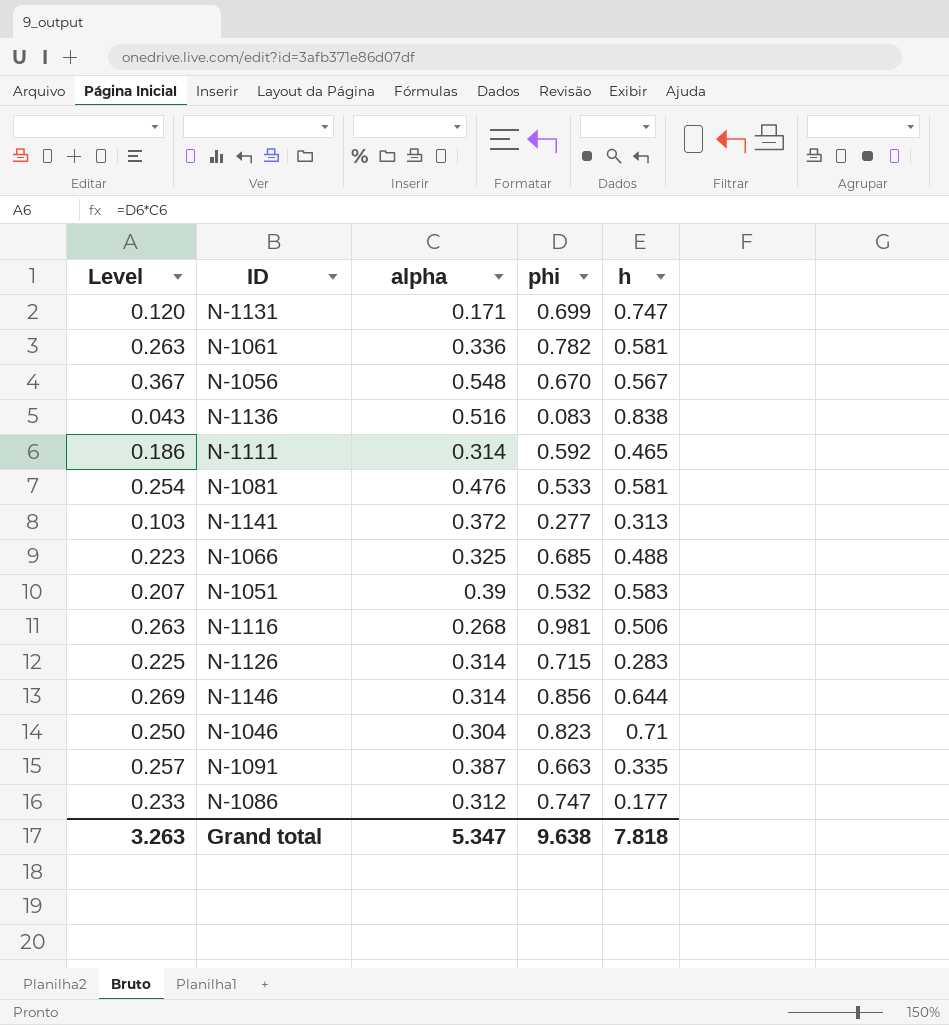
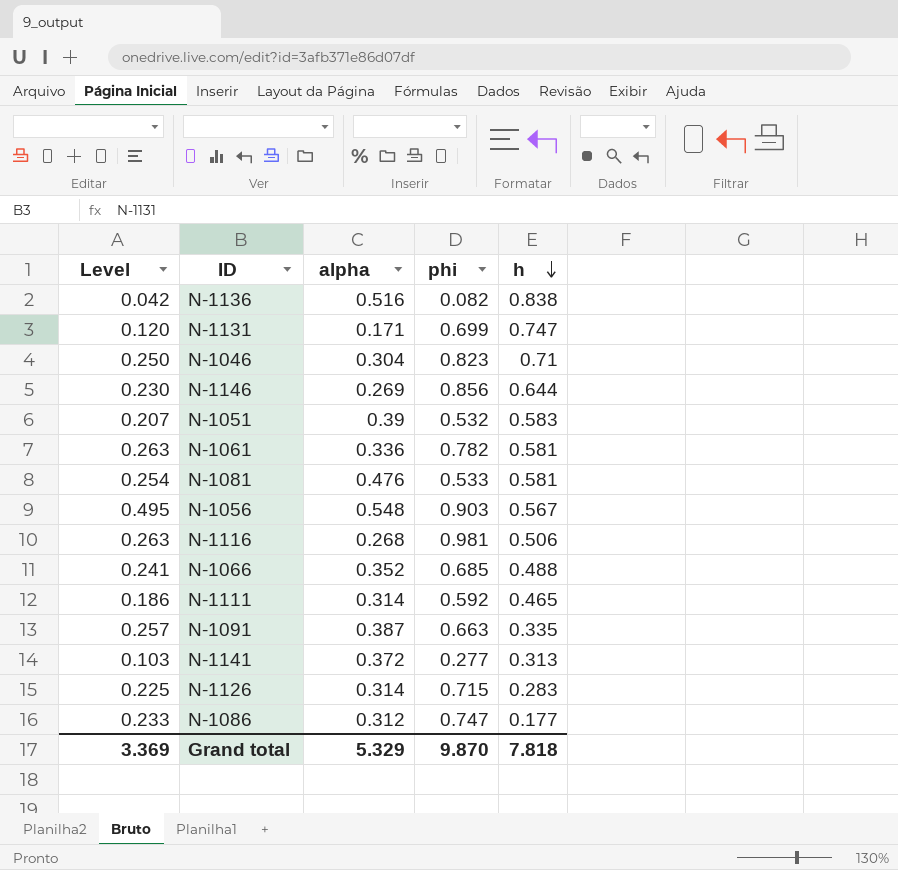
row order: none -> h descending
N-1136 | Level: 0.043 -> 0.042
N-1136 | phi: 0.083 -> 0.082
N-1146 | Level: 0.269 -> 0.230
N-1146 | alpha: 0.314 -> 0.269
N-1056 | Level: 0.367 -> 0.495
N-1056 | phi: 0.670 -> 0.903
N-1066 | Level: 0.223 -> 0.241
N-1066 | alpha: 0.325 -> 0.352
Grand total | Level: 3.263 -> 3.369
Grand total | alpha: 5.347 -> 5.329
Grand total | phi: 9.638 -> 9.870

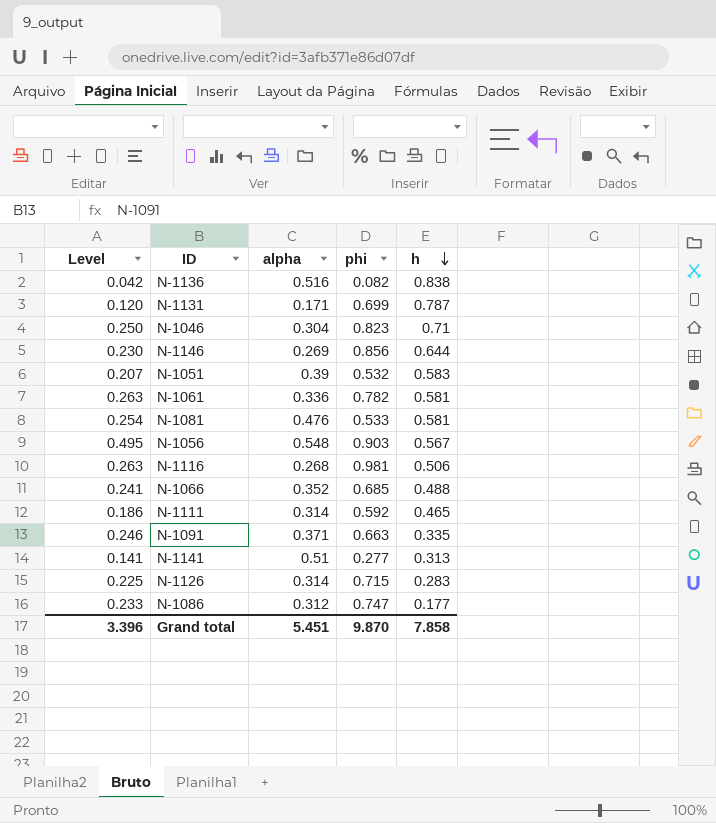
N-1131 | h: 0.747 -> 0.787
N-1091 | Level: 0.257 -> 0.246
N-1091 | alpha: 0.387 -> 0.371
N-1141 | Level: 0.103 -> 0.141
N-1141 | alpha: 0.372 -> 0.51
Grand total | Level: 3.369 -> 3.396
Grand total | alpha: 5.329 -> 5.451
Grand total | h: 7.818 -> 7.858

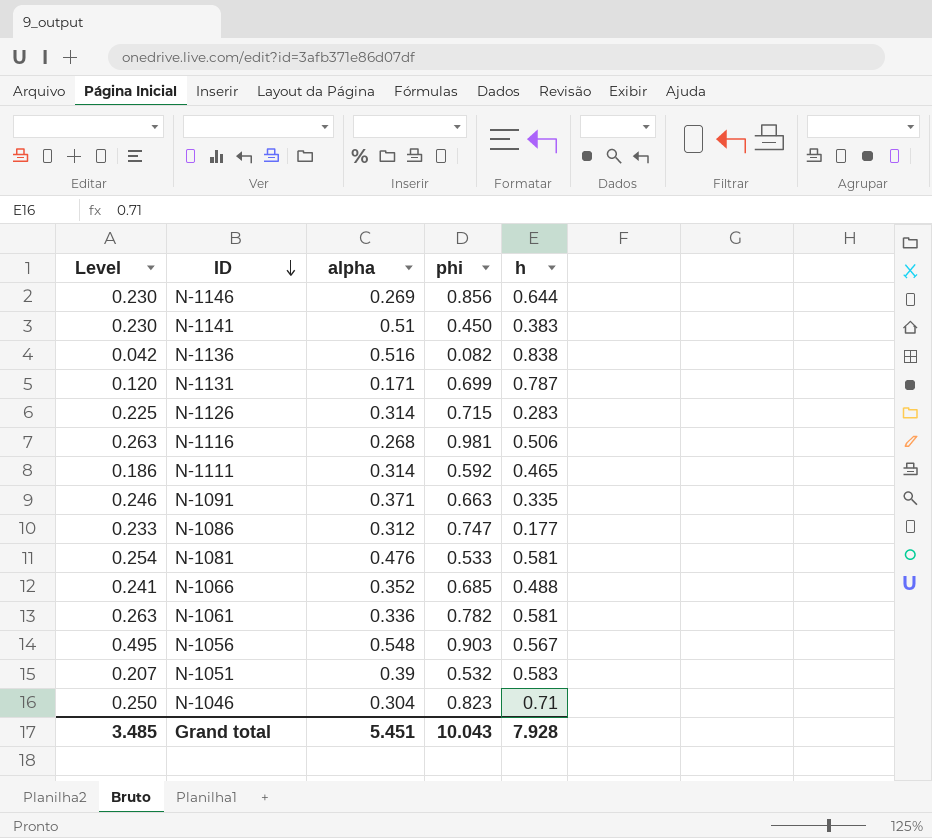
row order: h descending -> ID descending
N-1141 | Level: 0.141 -> 0.230
N-1141 | phi: 0.277 -> 0.450
N-1141 | h: 0.313 -> 0.383
Grand total | Level: 3.396 -> 3.485
Grand total | phi: 9.870 -> 10.043
Grand total | h: 7.858 -> 7.928

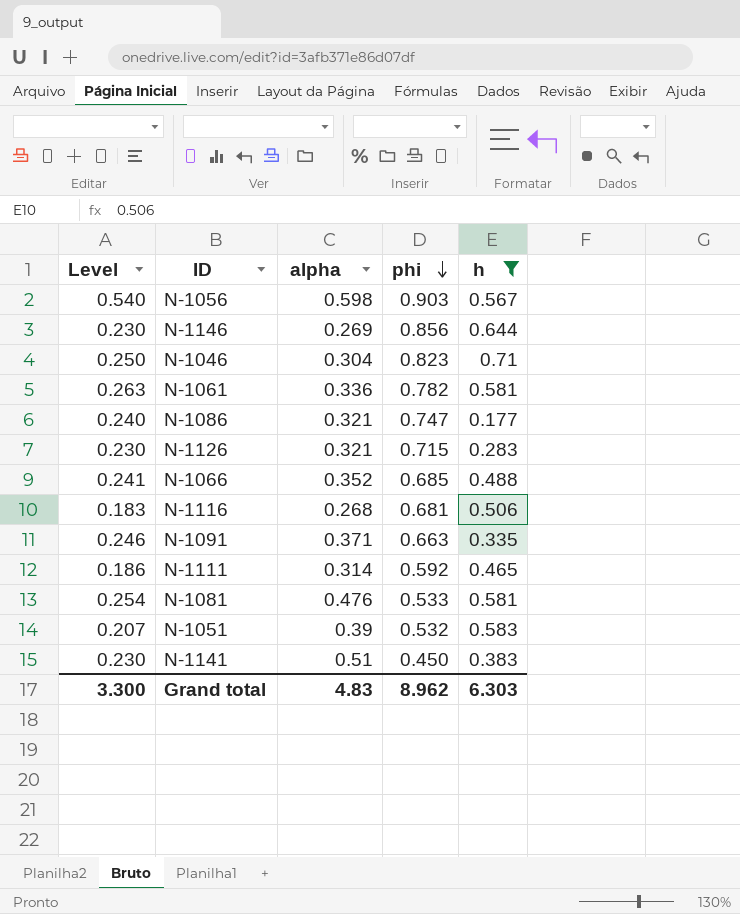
filter: none -> h <= 0.71
row order: ID descending -> phi descending
N-1056 | Level: 0.495 -> 0.540
N-1056 | alpha: 0.548 -> 0.598
N-1086 | Level: 0.233 -> 0.240
N-1086 | alpha: 0.312 -> 0.321
N-1126 | Level: 0.225 -> 0.230
N-1126 | alpha: 0.314 -> 0.321
N-1116 | Level: 0.263 -> 0.183
N-1116 | phi: 0.981 -> 0.681
Grand total | Level: 3.485 -> 3.300
Grand total | alpha: 5.451 -> 4.83
Grand total | phi: 10.043 -> 8.962
Grand total | h: 7.928 -> 6.303

